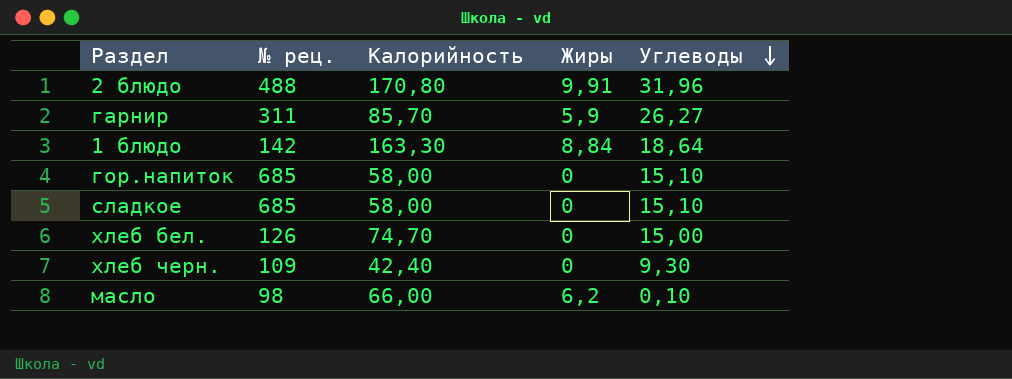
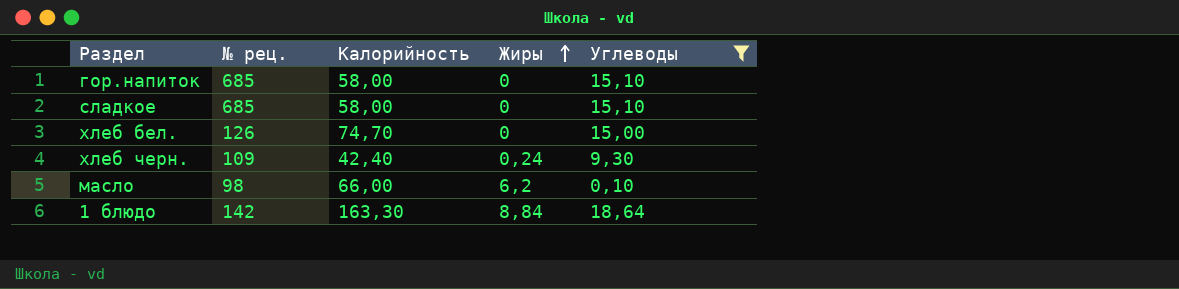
filter: none -> Углеводы <= 18,64
row order: Углеводы descending -> Жиры ascending
хлеб черн. | Жиры: 0 -> 0,24

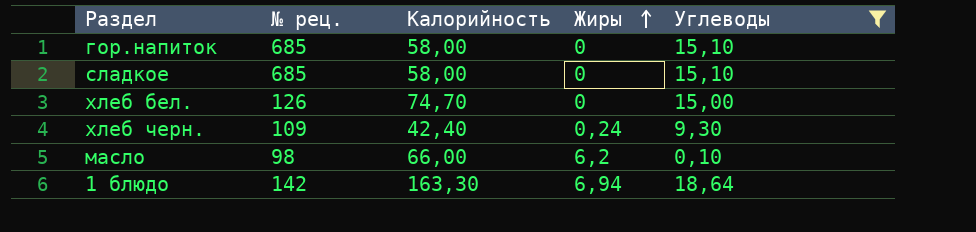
1 блюдо | Жиры: 8,84 -> 6,94

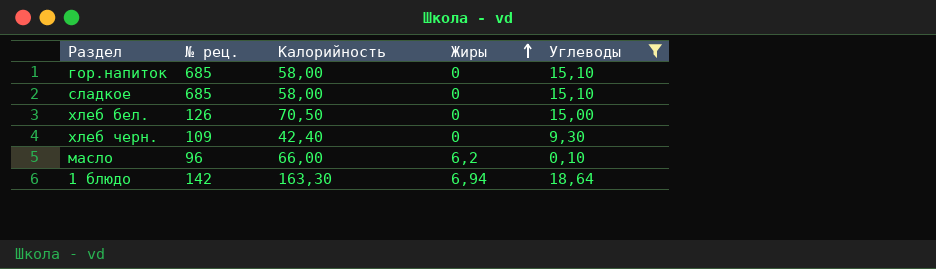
хлеб бел. | Калорийность: 74,70 -> 70,50
хлеб черн. | Жиры: 0,24 -> 0
масло | № рец.: 98 -> 96

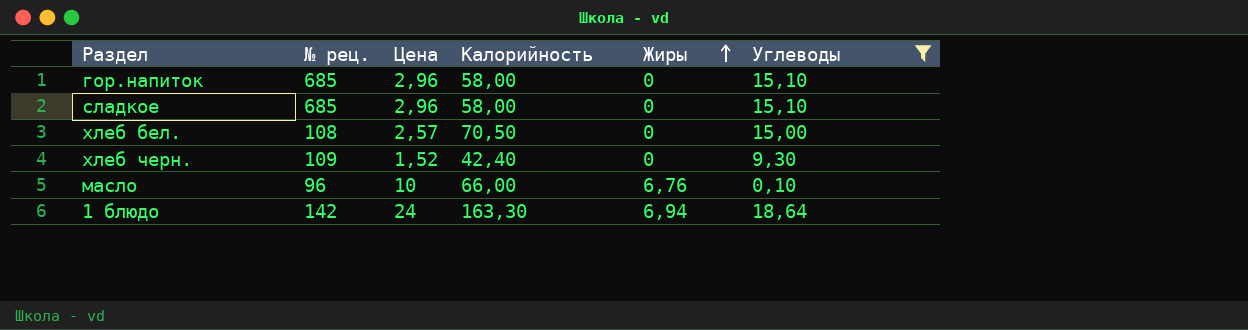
column Цена | position: none -> 3
хлеб бел. | № рец.: 126 -> 108
масло | Жиры: 6,2 -> 6,76

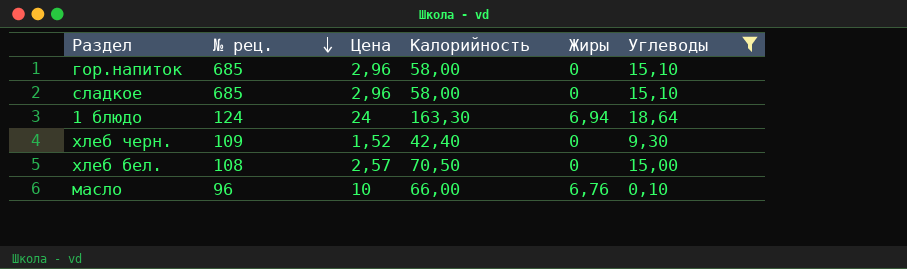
row order: Жиры ascending -> № рец. descending
1 блюдо | № рец.: 142 -> 124

